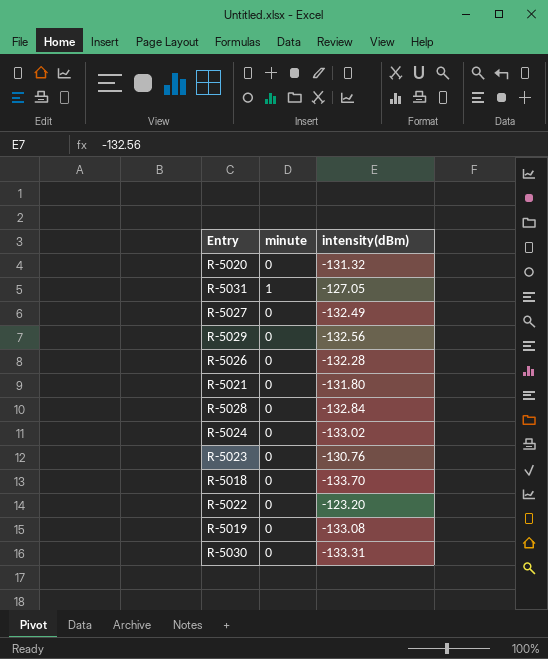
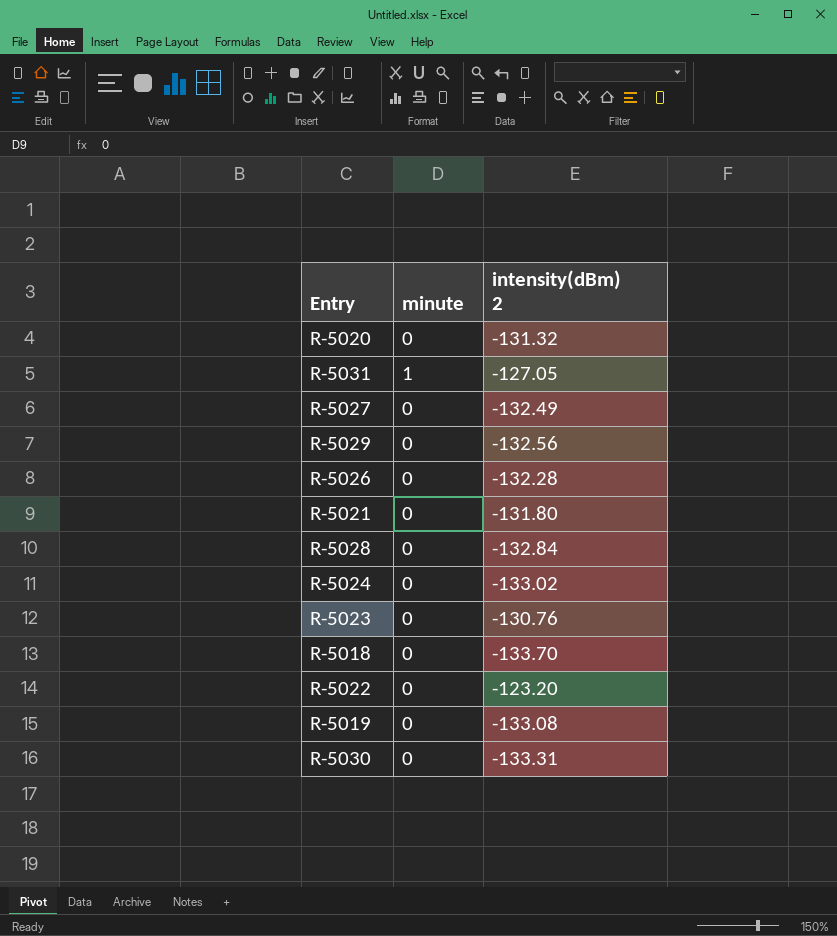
column name: intensity(dBm) -> intensity(dBm) 2

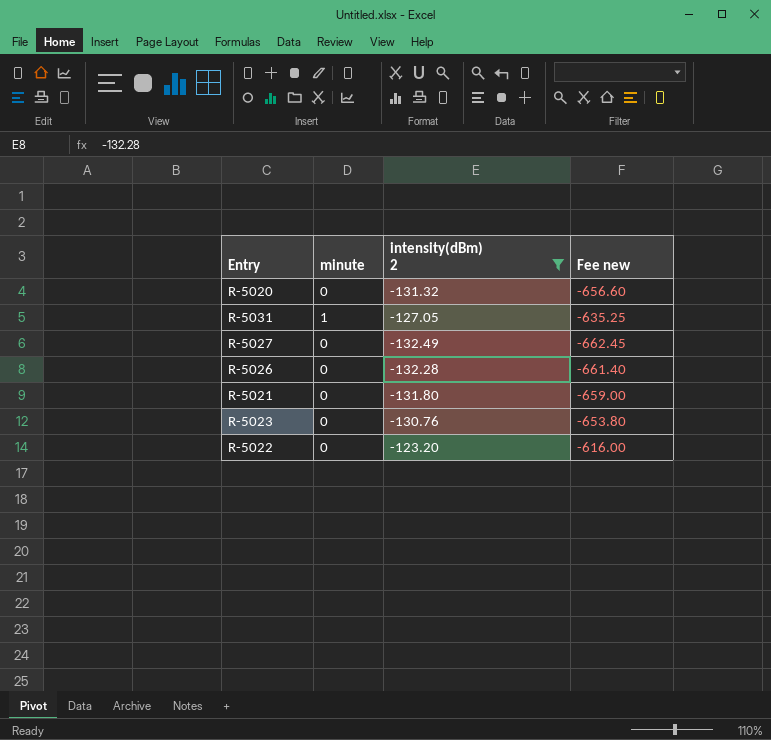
filter: none -> intensity(dBm) 2 >= -132.49
column Fee new | formula: none -> [intensity(dBm) 2] * 5

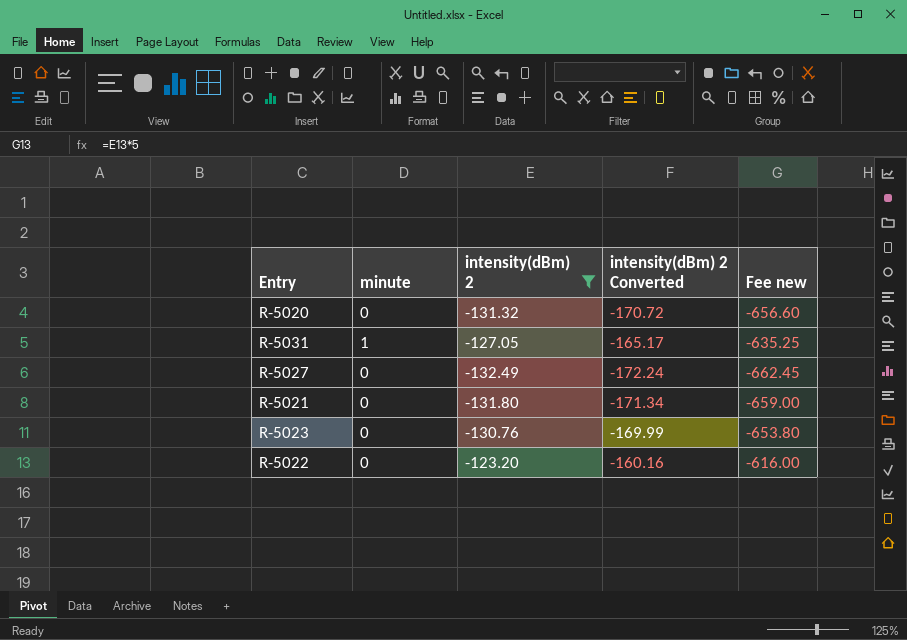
column intensity(dBm) 2 Converted | formula: none -> [intensity(dBm) 2] * 1.3
row R-5026: 0 | -132.28 | -661.40 -> none

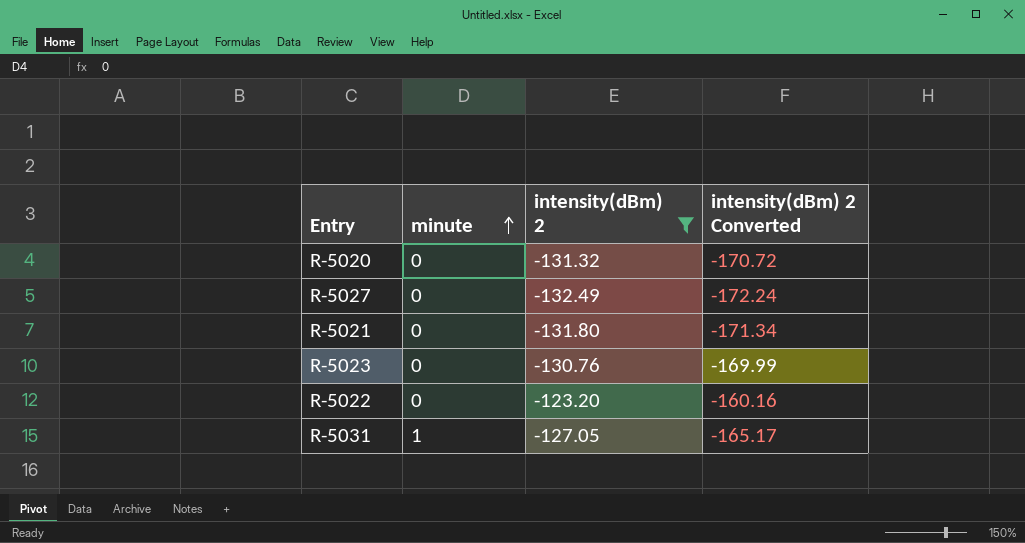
row order: none -> minute ascending
column Fee new | formula: [intensity(dBm) 2] * 5 -> none

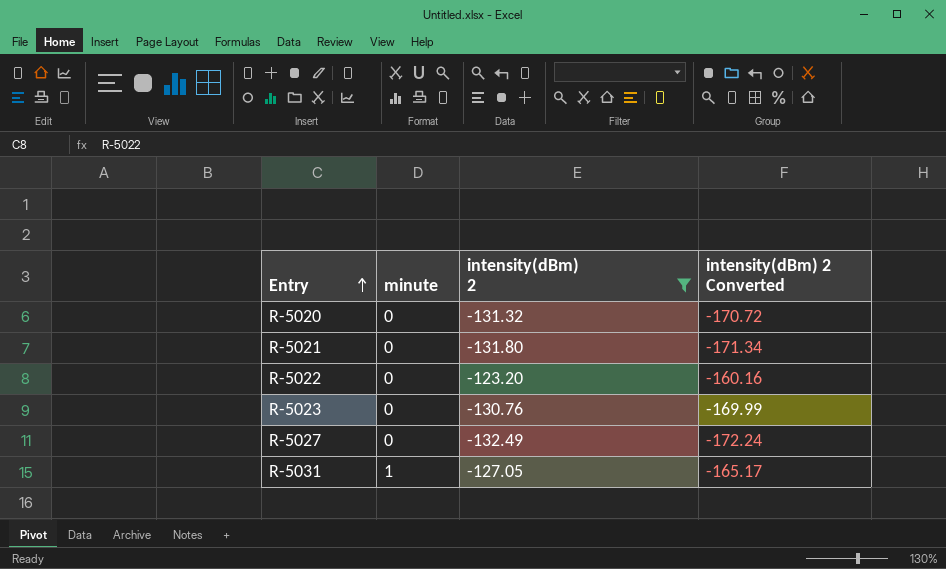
row order: minute ascending -> Entry ascending

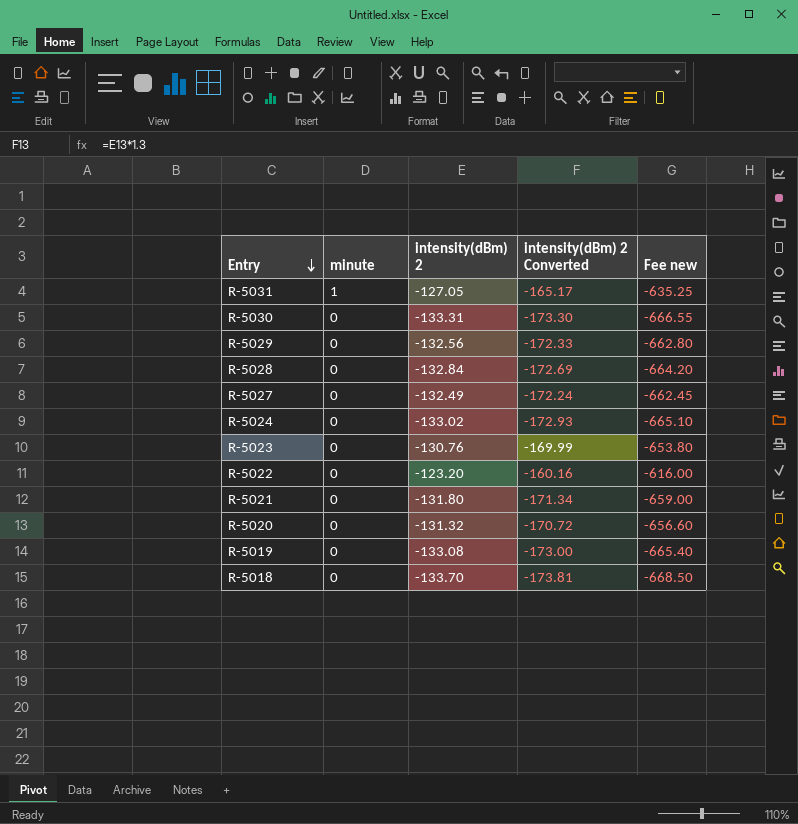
filter: intensity(dBm) 2 >= -132.49 -> none
row order: Entry ascending -> Entry descending
column Fee new | formula: none -> [intensity(dBm) 2] * 5

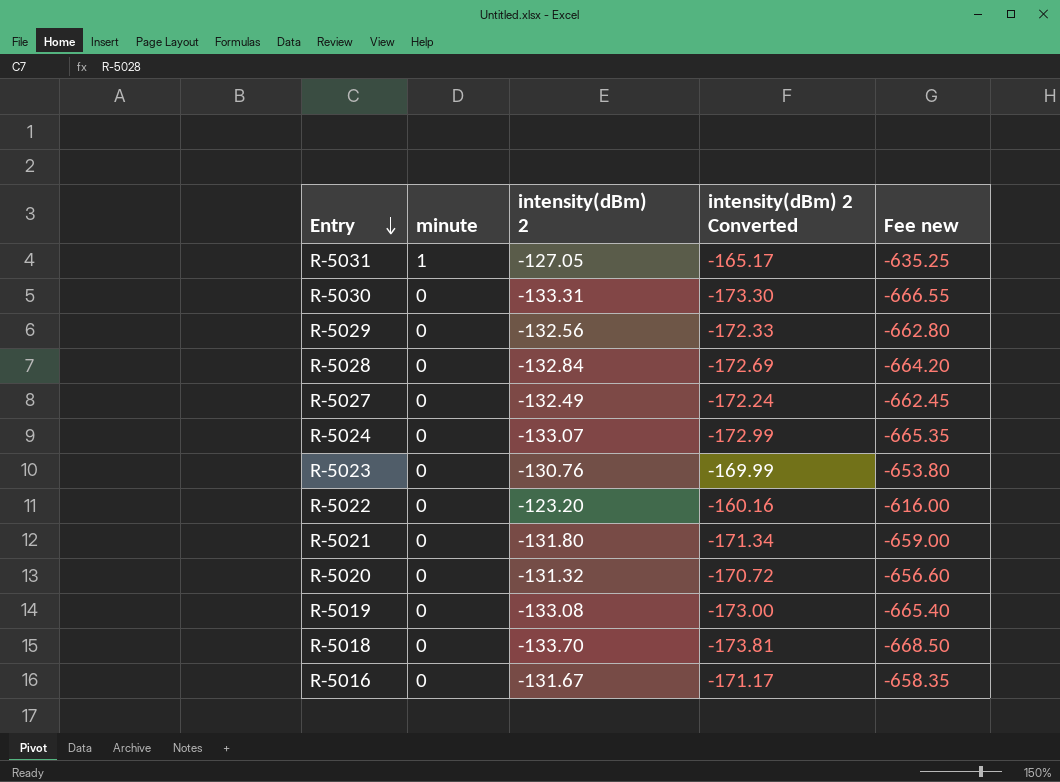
R-5024 | intensity(dBm) 2: -133.02 -> -133.07
R-5024 | intensity(dBm) 2 Converted: -172.93 -> -172.99
R-5024 | Fee new: -665.10 -> -665.35
row R-5016: none -> 0 | -131.67 | -171.17 | -658.35

